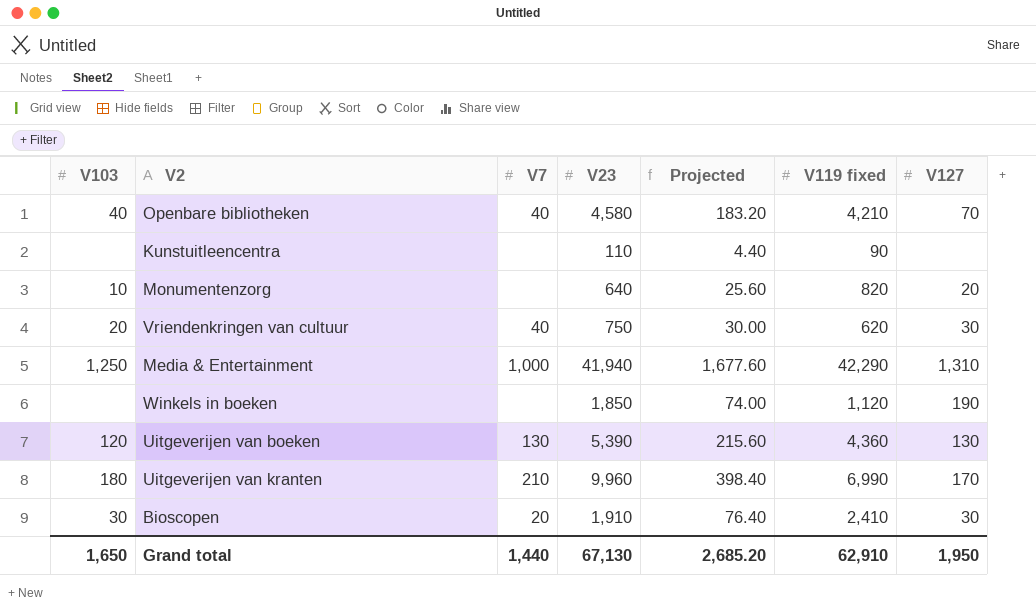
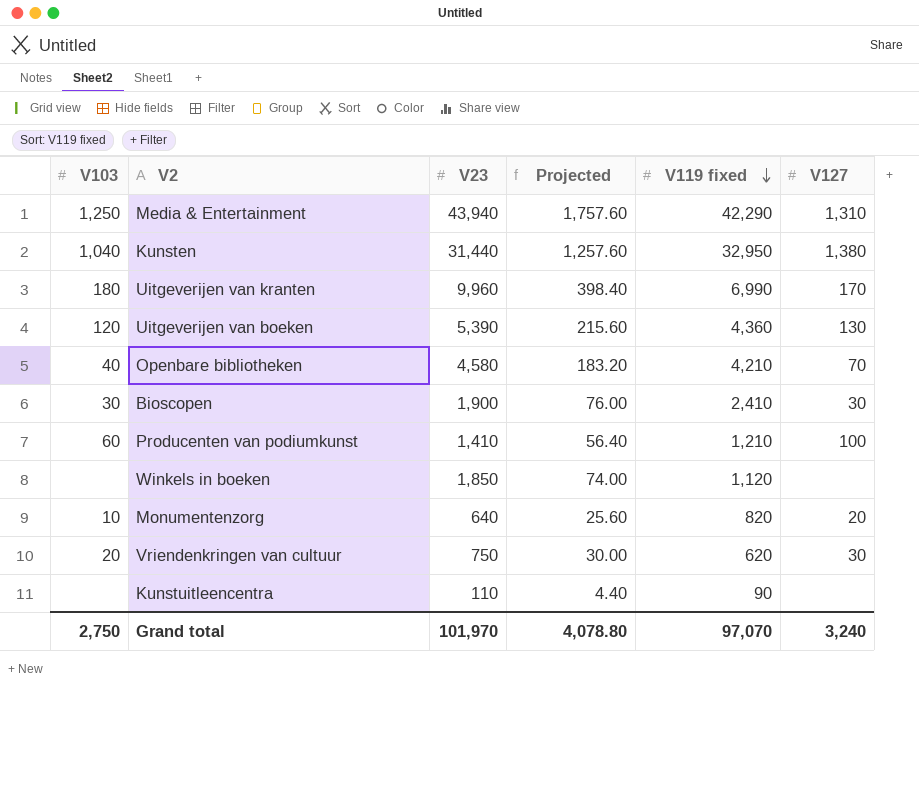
row order: none -> V119 fixed descending
column V7 | position: 3 -> none
Media & Entertainment | V23: 41,940 -> 43,940
Media & Entertainment | Projected: 1,677.60 -> 1,757.60
row Kunsten: none -> 1,040 | 31,440 | 1,257.60 | 32,950 | 1,380
Bioscopen | V23: 1,910 -> 1,900
Bioscopen | Projected: 76.40 -> 76.00
row Producenten van podiumkunst: none -> 60 | 1,410 | 56.40 | 1,210 | 100
Winkels in boeken | V127: 190 -> none
Grand total | V103: 1,650 -> 2,750
Grand total | V23: 67,130 -> 101,970
Grand total | Projected: 2,685.20 -> 4,078.80
Grand total | V119 fixed: 62,910 -> 97,070
Grand total | V127: 1,950 -> 3,240

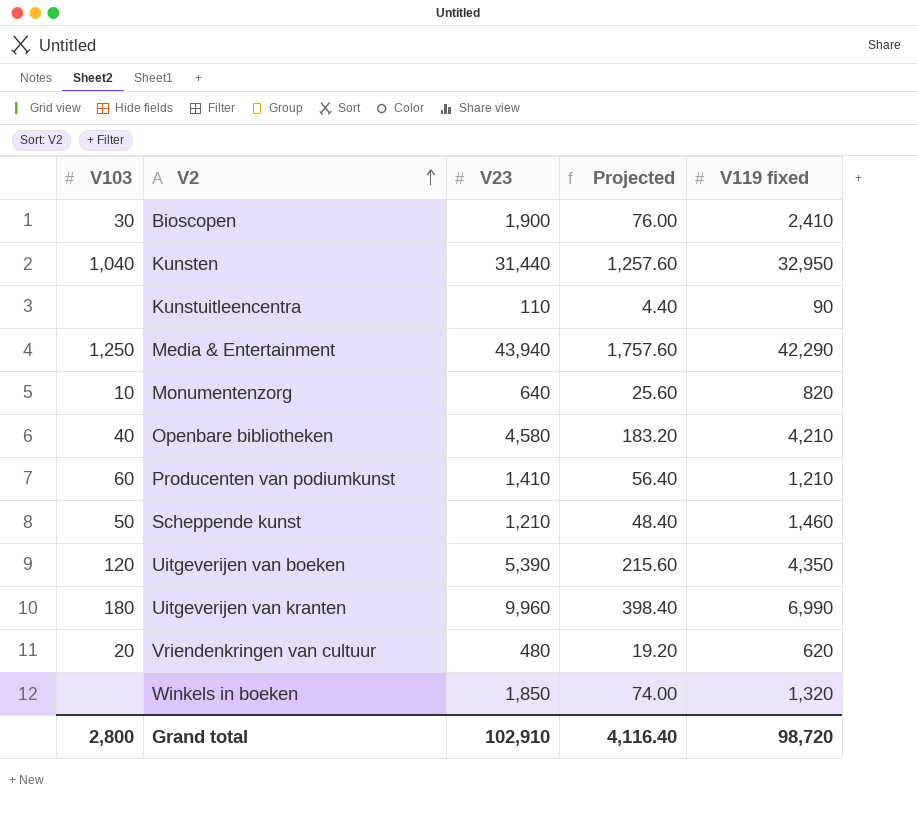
row order: V119 fixed descending -> V2 ascending
column V127 | position: 6 -> none
row Scheppende kunst: none -> 50 | 1,210 | 48.40 | 1,460
Uitgeverijen van boeken | V119 fixed: 4,360 -> 4,350
Vriendenkringen van cultuur | V23: 750 -> 480
Vriendenkringen van cultuur | Projected: 30.00 -> 19.20
Winkels in boeken | V119 fixed: 1,120 -> 1,320
Grand total | V103: 2,750 -> 2,800
Grand total | V23: 101,970 -> 102,910
Grand total | Projected: 4,078.80 -> 4,116.40
Grand total | V119 fixed: 97,070 -> 98,720

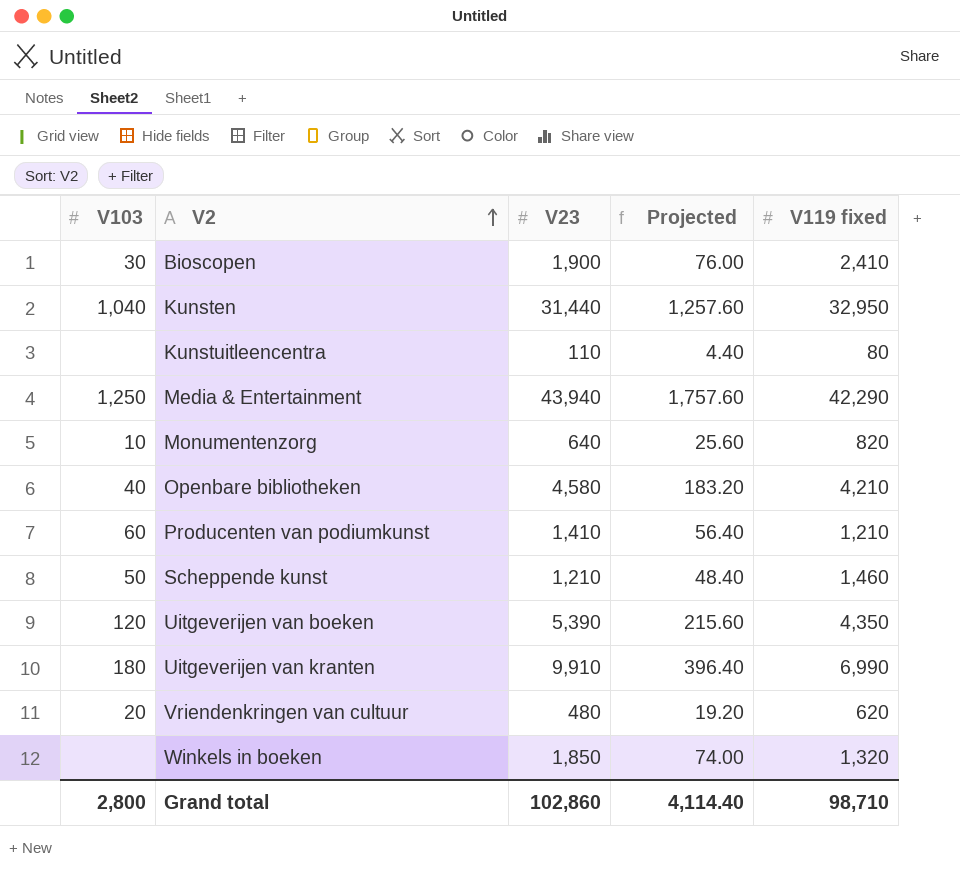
Kunstuitleencentra | V119 fixed: 90 -> 80
Uitgeverijen van kranten | V23: 9,960 -> 9,910
Uitgeverijen van kranten | Projected: 398.40 -> 396.40
Grand total | V23: 102,910 -> 102,860
Grand total | Projected: 4,116.40 -> 4,114.40
Grand total | V119 fixed: 98,720 -> 98,710

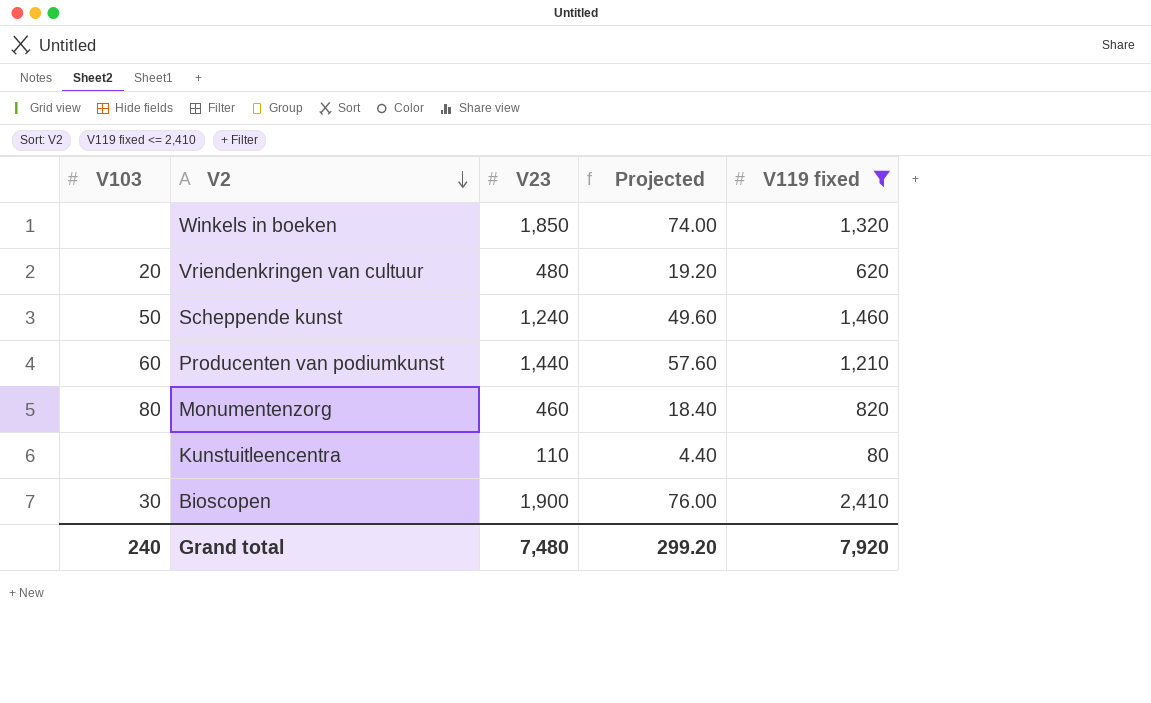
filter: none -> V119 fixed <= 2,410
row order: V2 ascending -> V2 descending
Scheppende kunst | V23: 1,210 -> 1,240
Scheppende kunst | Projected: 48.40 -> 49.60
Producenten van podiumkunst | V23: 1,410 -> 1,440
Producenten van podiumkunst | Projected: 56.40 -> 57.60
Monumentenzorg | V103: 10 -> 80
Monumentenzorg | V23: 640 -> 460
Monumentenzorg | Projected: 25.60 -> 18.40
Grand total | V103: 2,800 -> 240
Grand total | V23: 102,860 -> 7,480
Grand total | Projected: 4,114.40 -> 299.20
Grand total | V119 fixed: 98,710 -> 7,920

